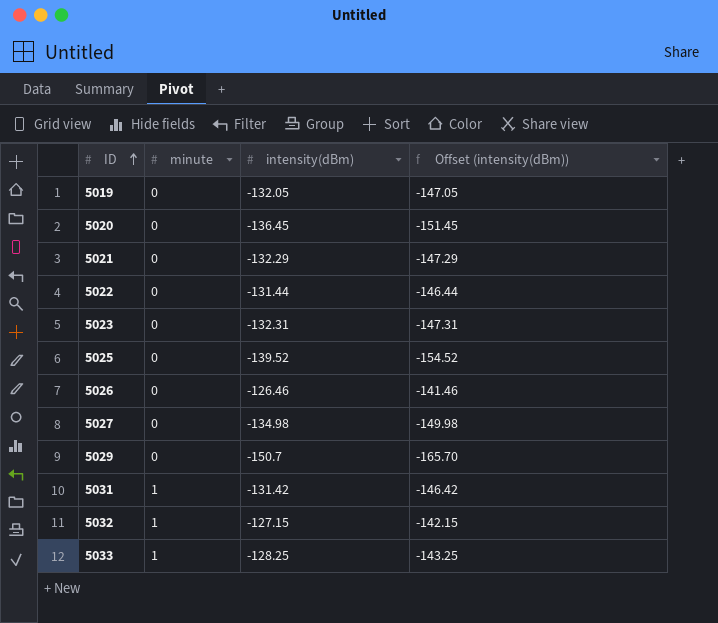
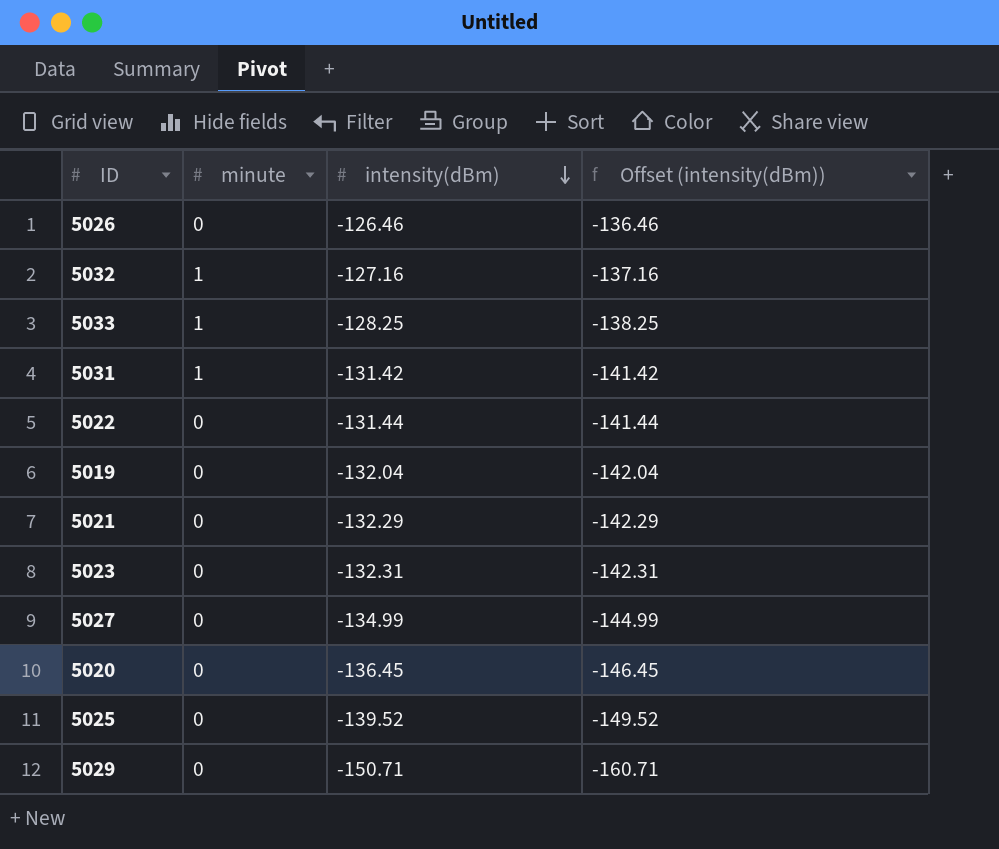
row order: ID ascending -> intensity(dBm) descending
column Offset (intensity(dBm)) | formula: [intensity(dBm)] - 15 -> [intensity(dBm)] - 10
5032 | intensity(dBm): -127.15 -> -127.16
5019 | intensity(dBm): -132.05 -> -132.04
5027 | intensity(dBm): -134.98 -> -134.99
5029 | intensity(dBm): -150.7 -> -150.71

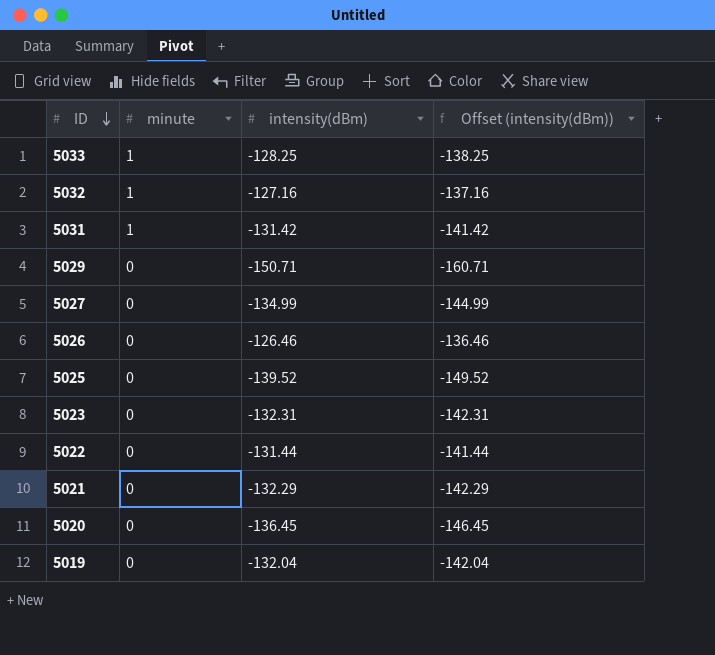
row order: intensity(dBm) descending -> ID descending

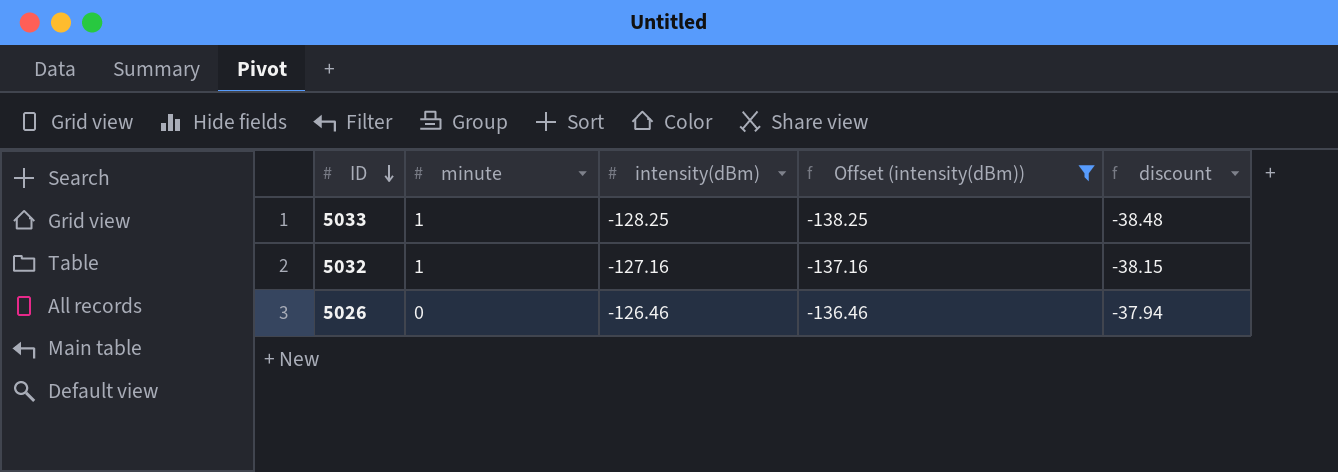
filter: none -> Offset (intensity(dBm)) >= -138.25
column discount | formula: none -> [intensity(dBm)] * 0.3

